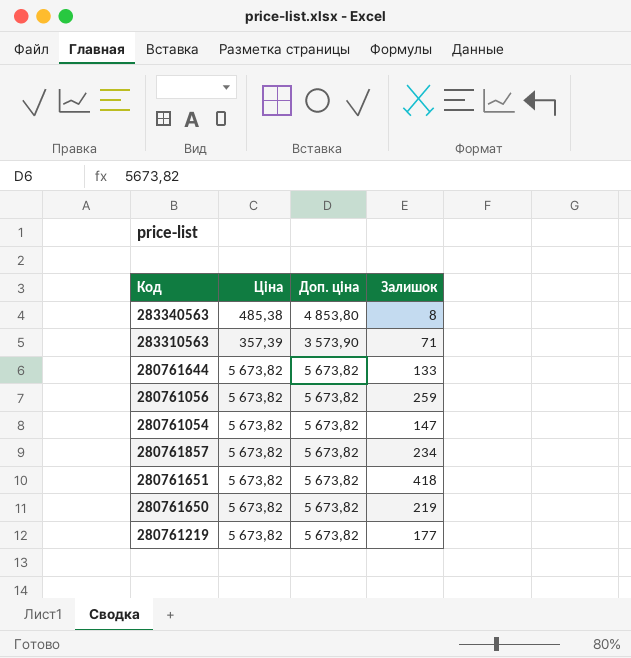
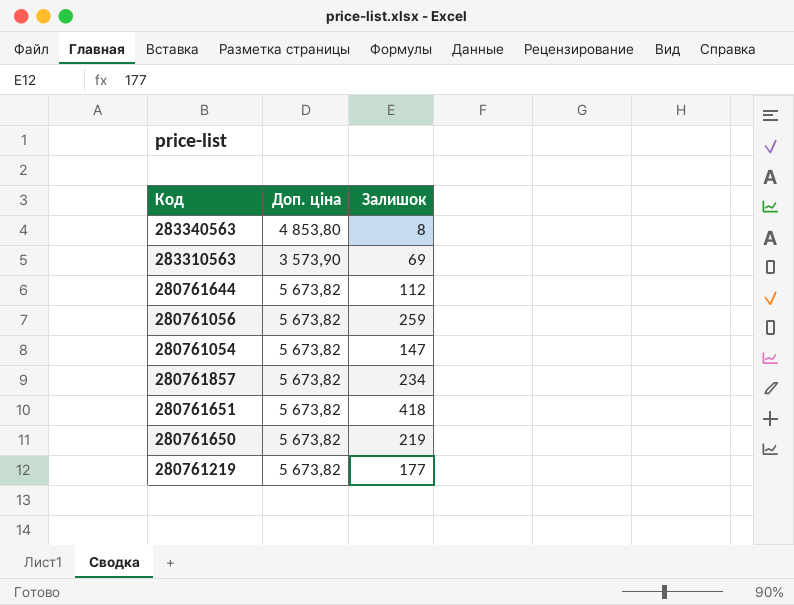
column Ціна | position: 2 -> none
283310563 | Залишок: 71 -> 69
280761644 | Залишок: 133 -> 112

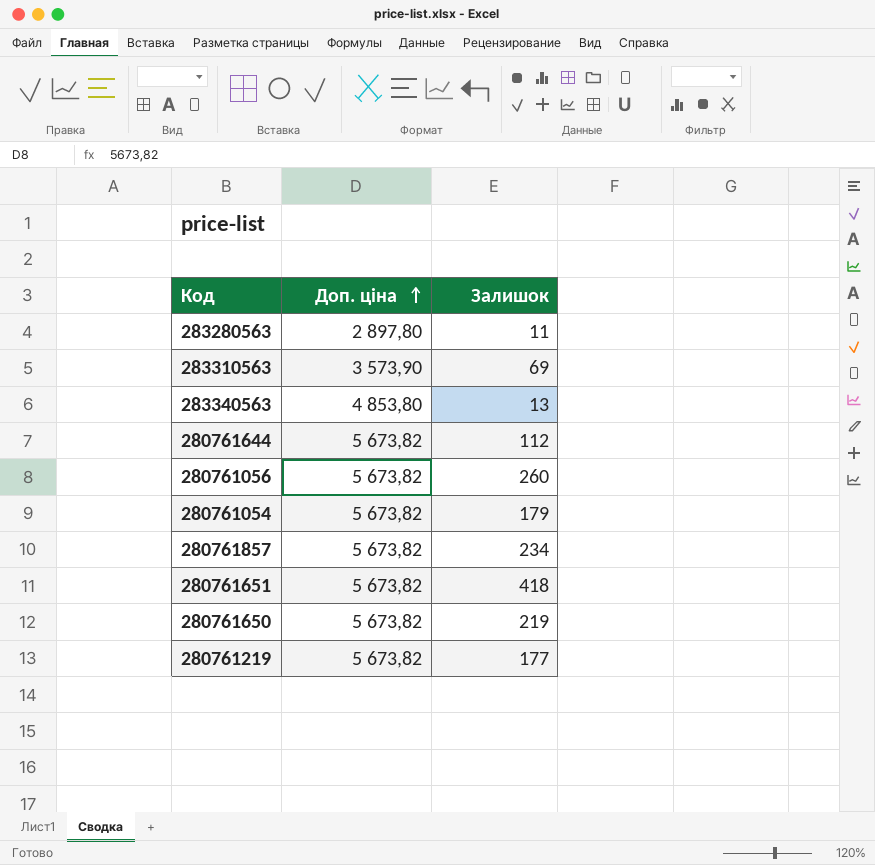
row order: none -> Доп. ціна ascending
row 283280563: none -> 2 897,80 | 11
283340563 | Залишок: 8 -> 13
280761056 | Залишок: 259 -> 260
280761054 | Залишок: 147 -> 179

